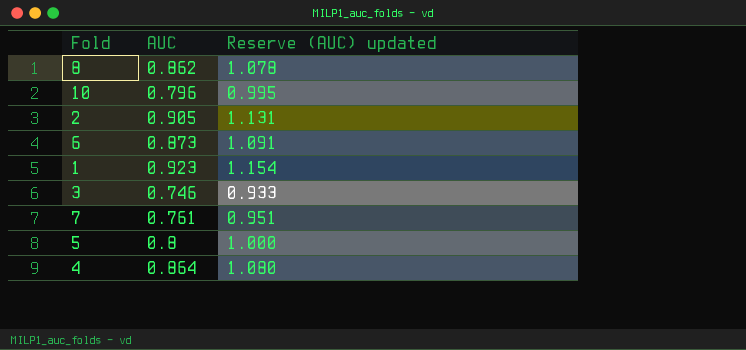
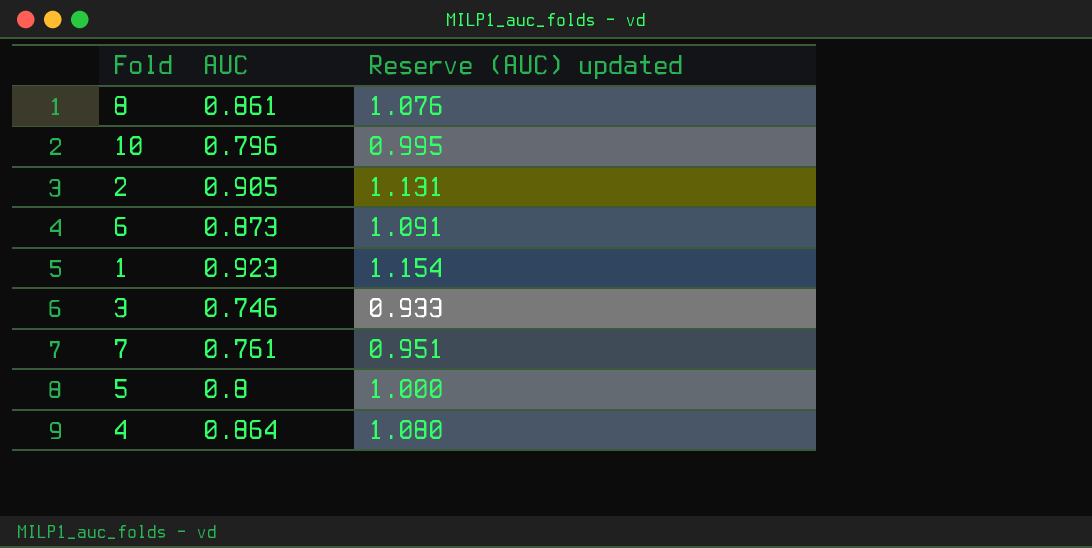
8 | AUC: 0.862 -> 0.861
8 | Reserve (AUC) updated: 1.078 -> 1.076

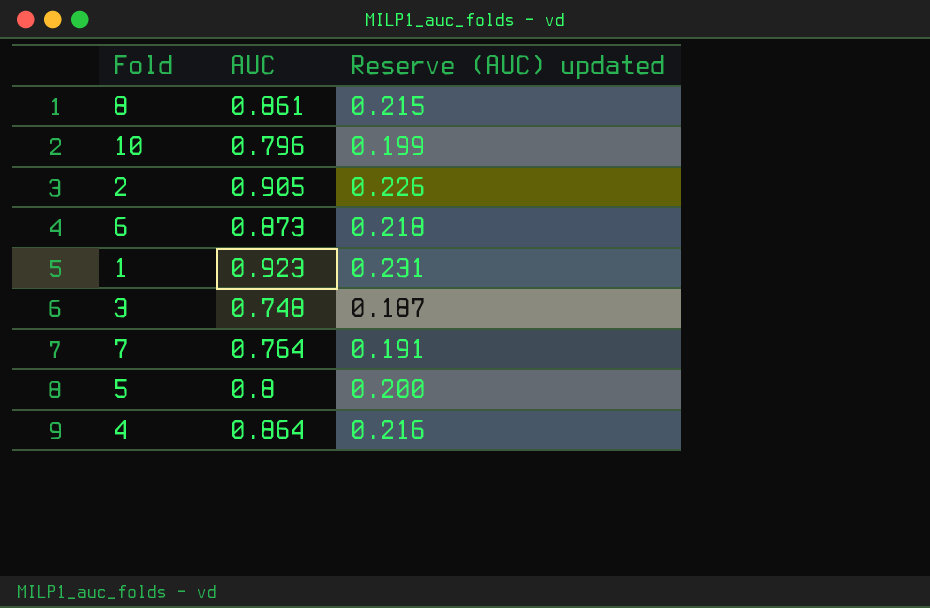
column Reserve (AUC) updated | formula: [AUC] * 1.25 -> [AUC] * 0.25
3 | AUC: 0.746 -> 0.748
7 | AUC: 0.761 -> 0.764

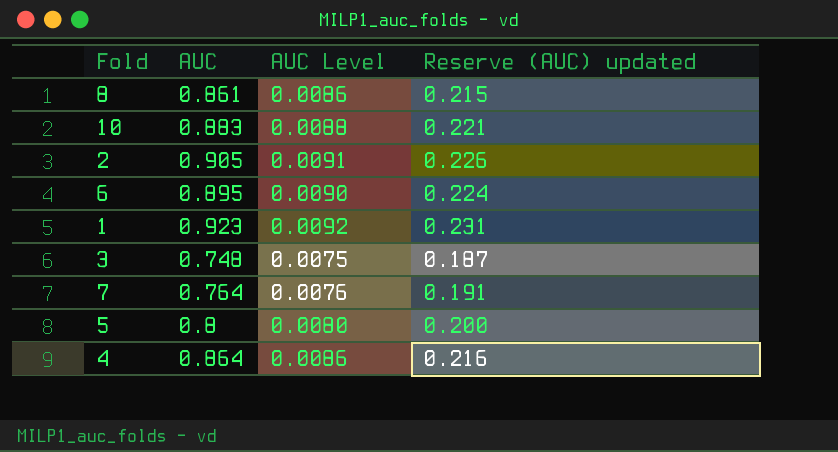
column AUC Level | formula: none -> [AUC] * 0.01
10 | AUC: 0.796 -> 0.883
10 | Reserve (AUC) updated: 0.199 -> 0.221
6 | AUC: 0.873 -> 0.895
6 | Reserve (AUC) updated: 0.218 -> 0.224

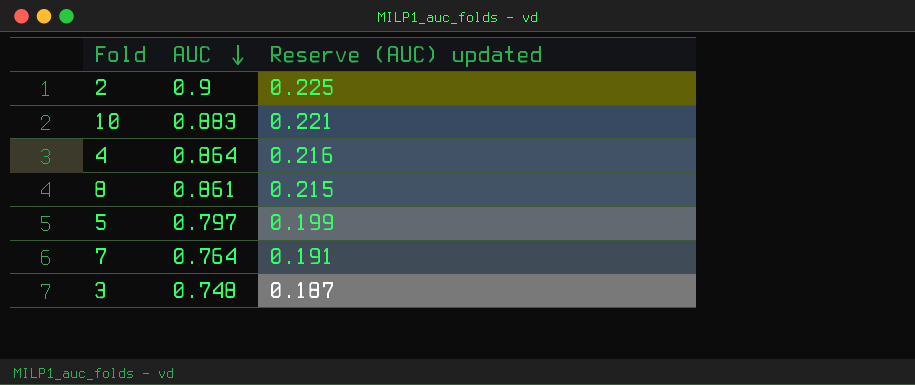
row order: none -> AUC descending
column AUC Level | formula: [AUC] * 0.01 -> none
row 6: 0.895 | 0.0090 | 0.224 -> none
row 1: 0.923 | 0.0092 | 0.231 -> none
2 | AUC: 0.905 -> 0.9
2 | Reserve (AUC) updated: 0.226 -> 0.225
5 | AUC: 0.8 -> 0.797
5 | Reserve (AUC) updated: 0.200 -> 0.199

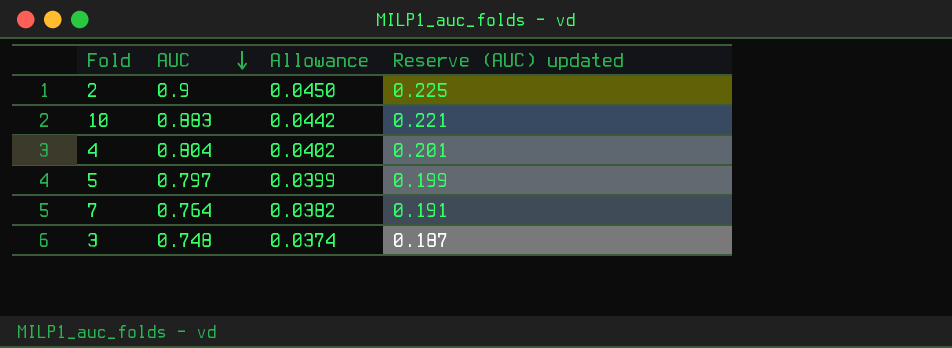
column Allowance | formula: none -> [AUC] * 0.05
row 8: 0.861 | 0.215 -> none
4 | AUC: 0.864 -> 0.804
4 | Reserve (AUC) updated: 0.216 -> 0.201

